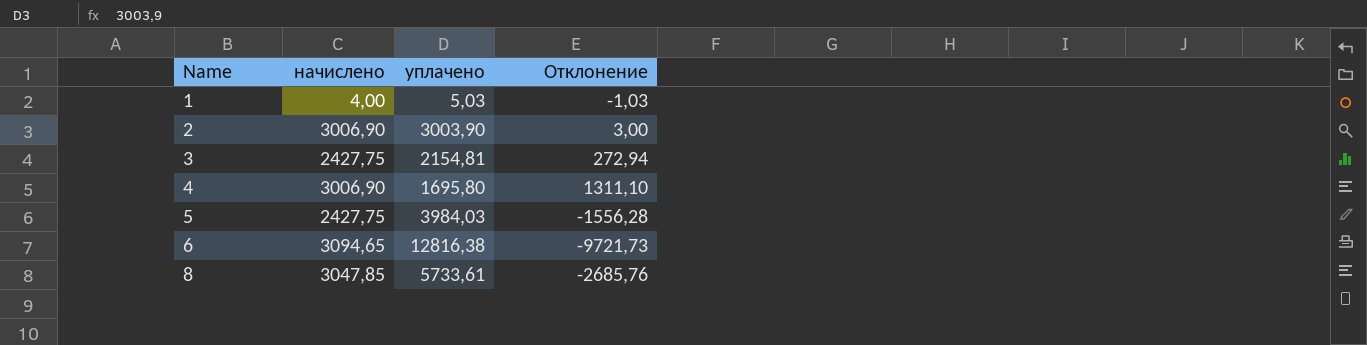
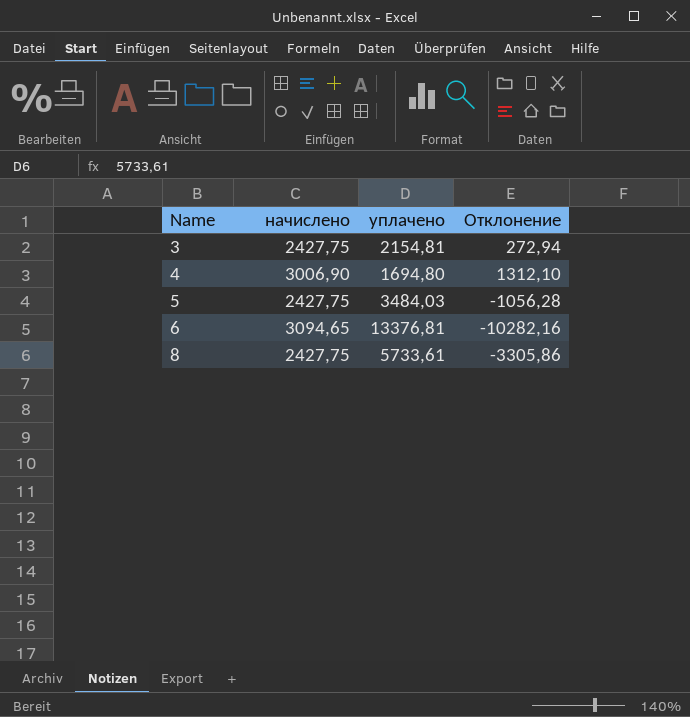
row 1: 4,00 | 5,03 | -1,03 -> none
row 2: 3006,90 | 3003,90 | 3,00 -> none
4 | уплачено: 1695,80 -> 1694,80
4 | Отклонение: 1311,10 -> 1312,10
5 | уплачено: 3984,03 -> 3484,03
5 | Отклонение: -1556,28 -> -1056,28
6 | уплачено: 12816,38 -> 13376,81
6 | Отклонение: -9721,73 -> -10282,16
8 | начислено: 3047,85 -> 2427,75
8 | Отклонение: -2685,76 -> -3305,86

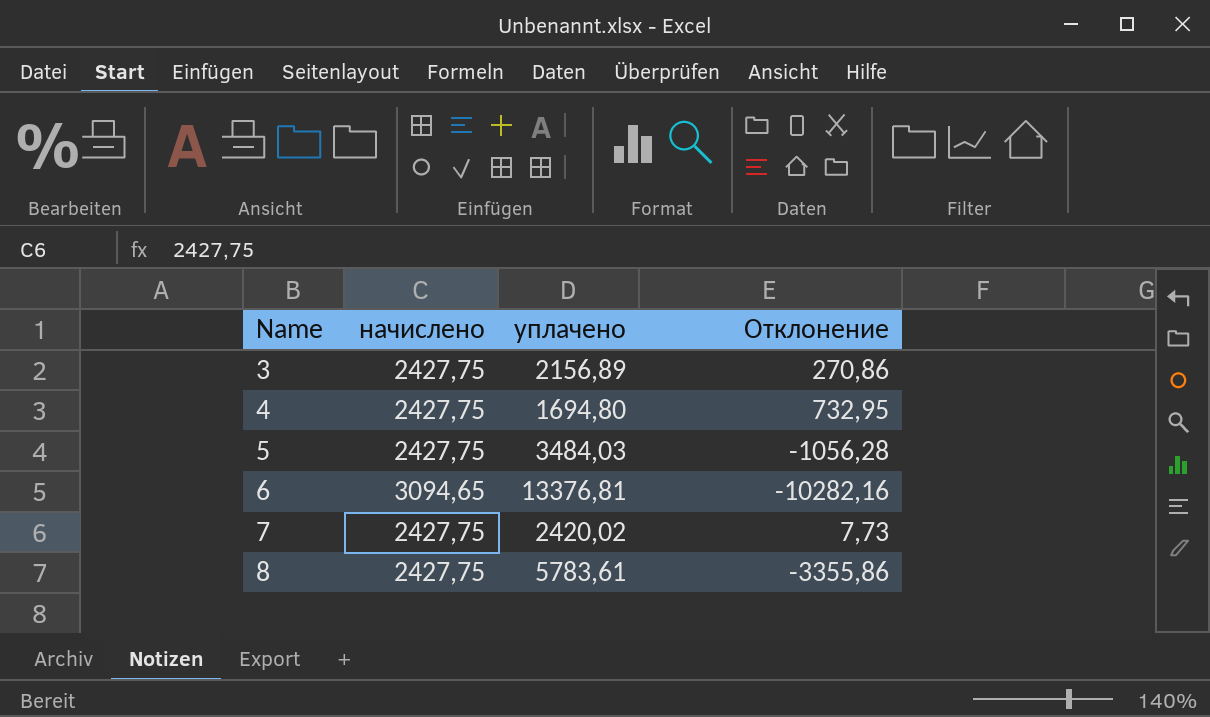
3 | уплачено: 2154,81 -> 2156,89
3 | Отклонение: 272,94 -> 270,86
4 | начислено: 3006,90 -> 2427,75
4 | Отклонение: 1312,10 -> 732,95
row 7: none -> 2427,75 | 2420,02 | 7,73
8 | уплачено: 5733,61 -> 5783,61
8 | Отклонение: -3305,86 -> -3355,86

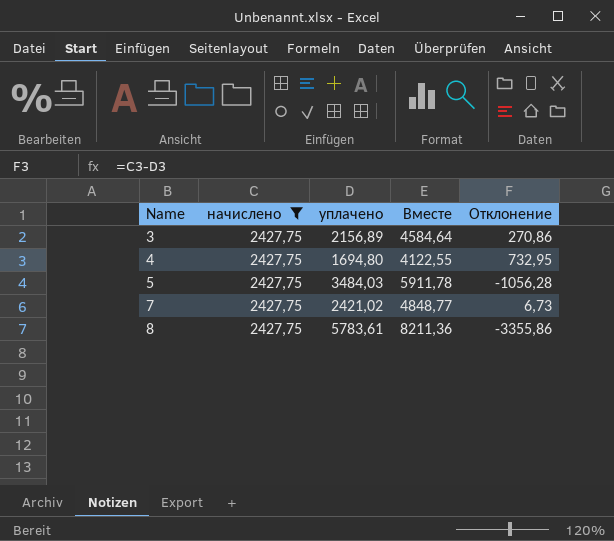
filter: none -> начислено = 2427,75
column Вместе | formula: none -> [начислено] + [уплачено]
7 | уплачено: 2420,02 -> 2421,02
7 | Отклонение: 7,73 -> 6,73

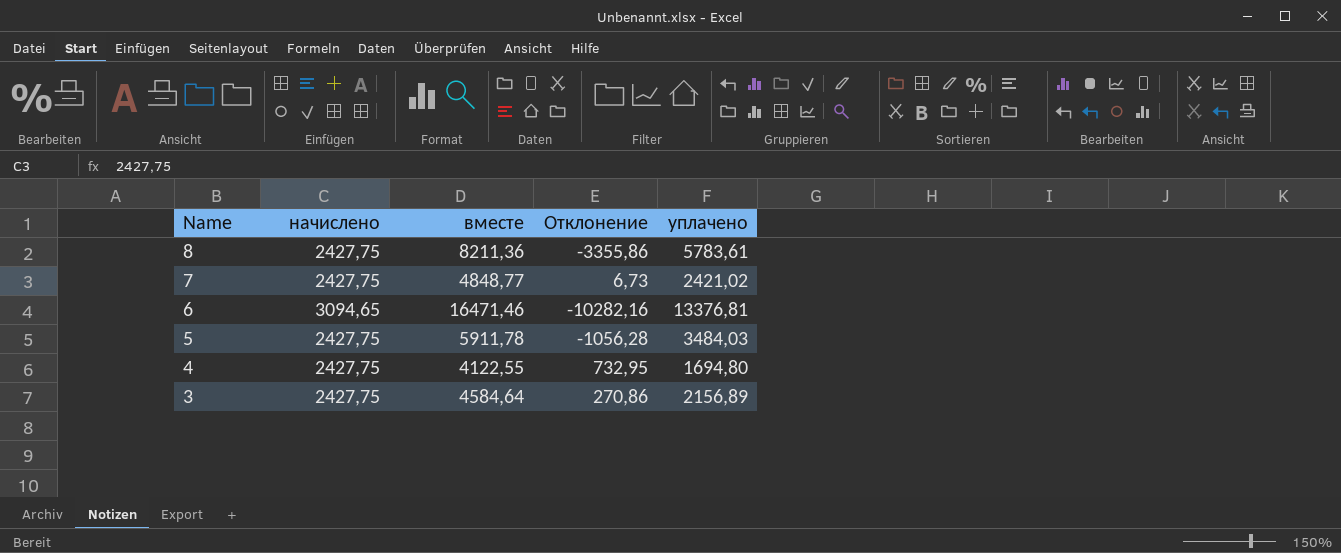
filter: начислено = 2427,75 -> none
row order: Name ascending -> Name descending
column name: Вместе -> вместе
column уплачено | position: 3 -> 5

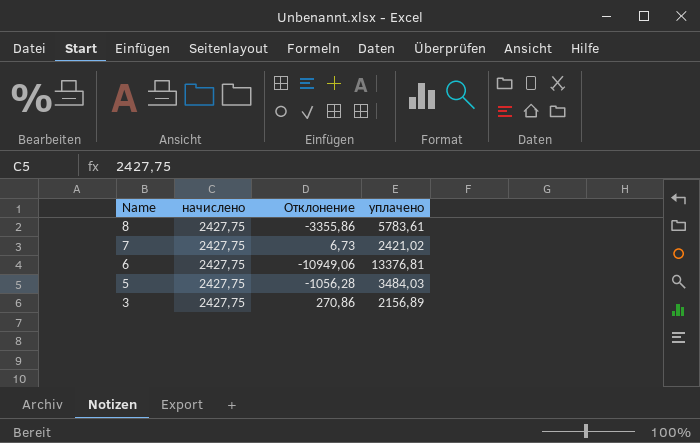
column вместе | formula: [начислено] + [уплачено] -> none
row 4: 2427,75 | 4122,55 | 732,95 | 1694,80 -> none
6 | начислено: 3094,65 -> 2427,75
6 | Отклонение: -10282,16 -> -10949,06

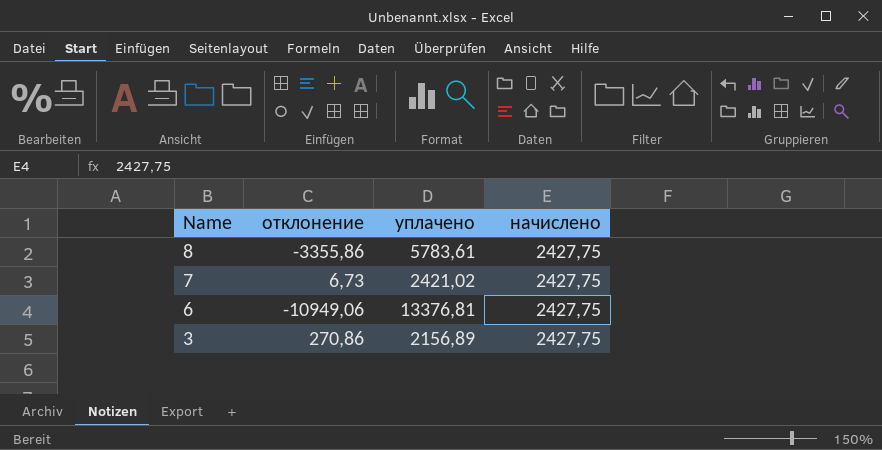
column name: Отклонение -> отклонение
column начислено | position: 2 -> 4
row 5: 2427,75 | -1056,28 | 3484,03 -> none

